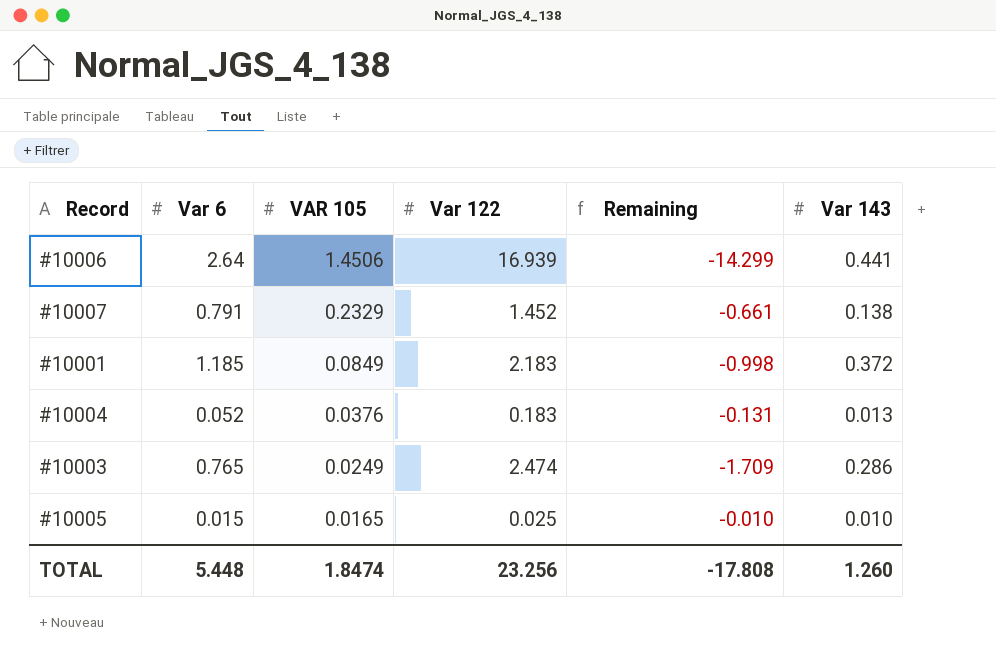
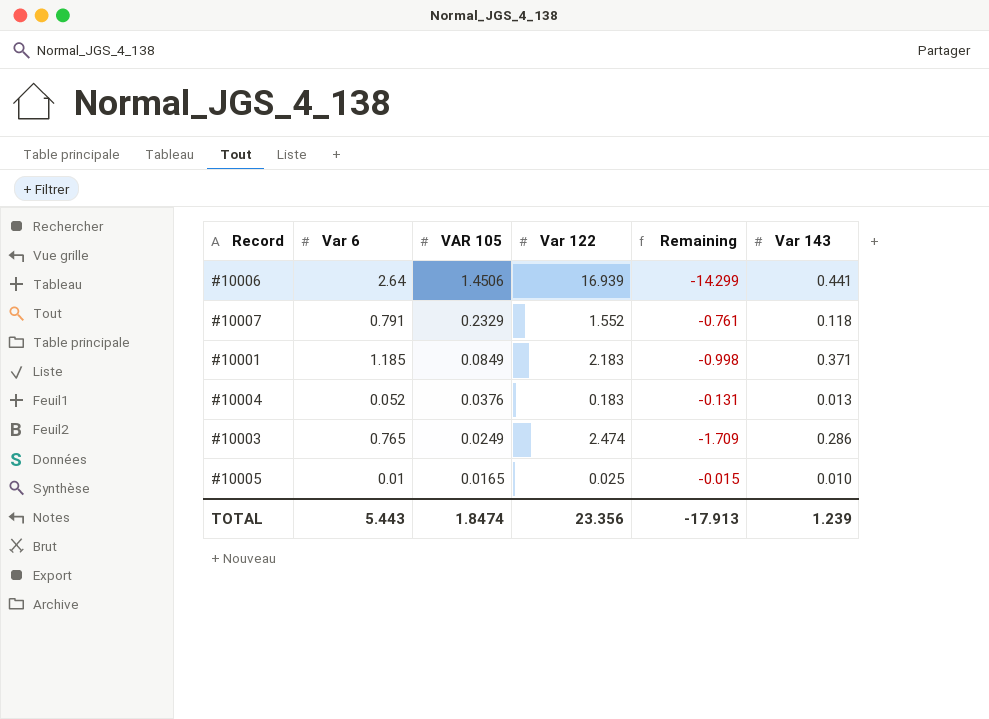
#10007 | Var 122: 1.452 -> 1.552
#10007 | Remaining: -0.661 -> -0.761
#10007 | Var 143: 0.138 -> 0.118
#10001 | Var 143: 0.372 -> 0.371
#10005 | Var 6: 0.015 -> 0.01
#10005 | Remaining: -0.010 -> -0.015
TOTAL | Var 6: 5.448 -> 5.443
TOTAL | Var 122: 23.256 -> 23.356
TOTAL | Remaining: -17.808 -> -17.913
TOTAL | Var 143: 1.260 -> 1.239

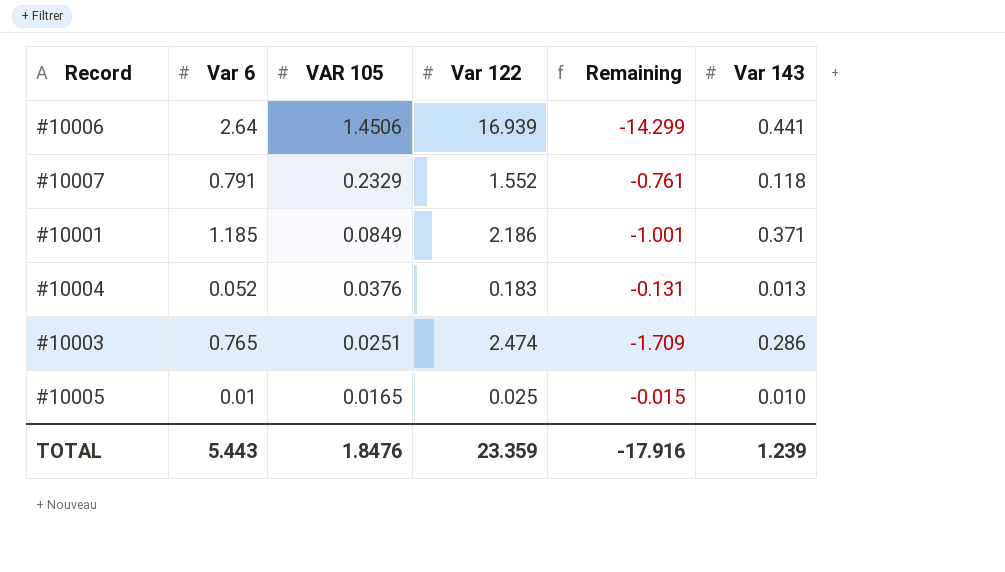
#10001 | Var 122: 2.183 -> 2.186
#10001 | Remaining: -0.998 -> -1.001
#10003 | VAR 105: 0.0249 -> 0.0251
TOTAL | VAR 105: 1.8474 -> 1.8476
TOTAL | Var 122: 23.356 -> 23.359
TOTAL | Remaining: -17.913 -> -17.916

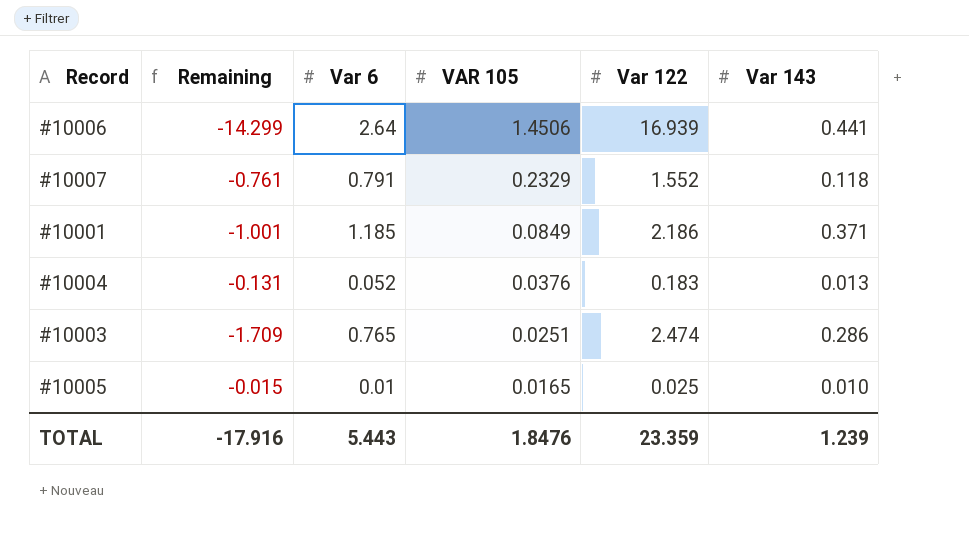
column Remaining | position: 5 -> 2

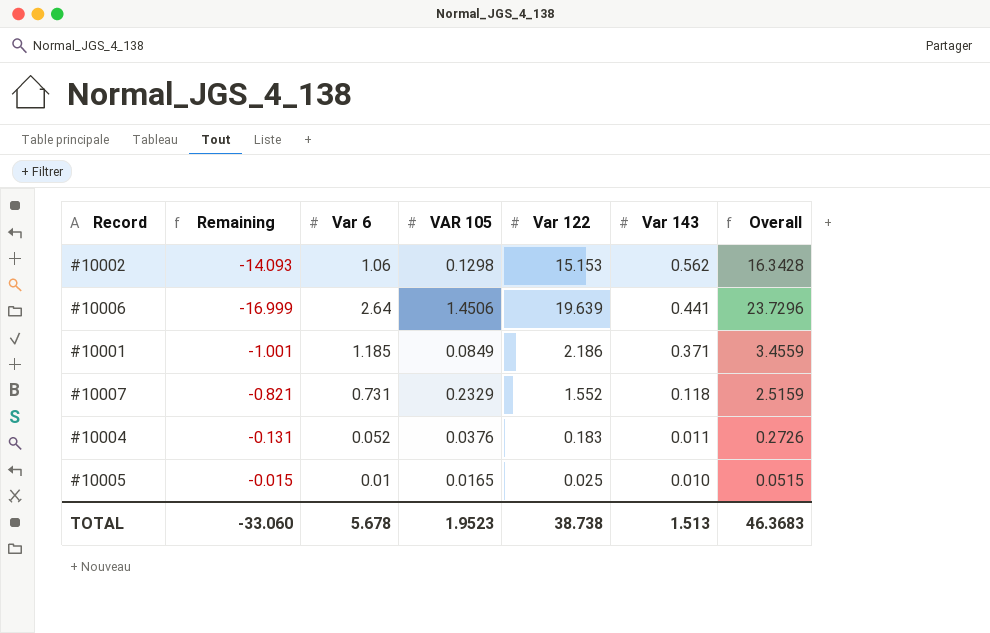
row order: VAR 105 descending -> Var 143 descending
column Overall | formula: none -> [Var 6] + [VAR 105] + [Var 122]
row #10003: -1.709 | 0.765 | 0.0251 | 2.474 | 0.286 -> none
row #10002: none -> -14.093 | 1.06 | 0.1298 | 15.153 | 0.562 | 16.3428
#10006 | Remaining: -14.299 -> -16.999
#10006 | Var 122: 16.939 -> 19.639
#10007 | Remaining: -0.761 -> -0.821
#10007 | Var 6: 0.791 -> 0.731
#10004 | Var 143: 0.013 -> 0.011
TOTAL | Remaining: -17.916 -> -33.060
TOTAL | Var 6: 5.443 -> 5.678
TOTAL | VAR 105: 1.8476 -> 1.9523
TOTAL | Var 122: 23.359 -> 38.738
TOTAL | Var 143: 1.239 -> 1.513

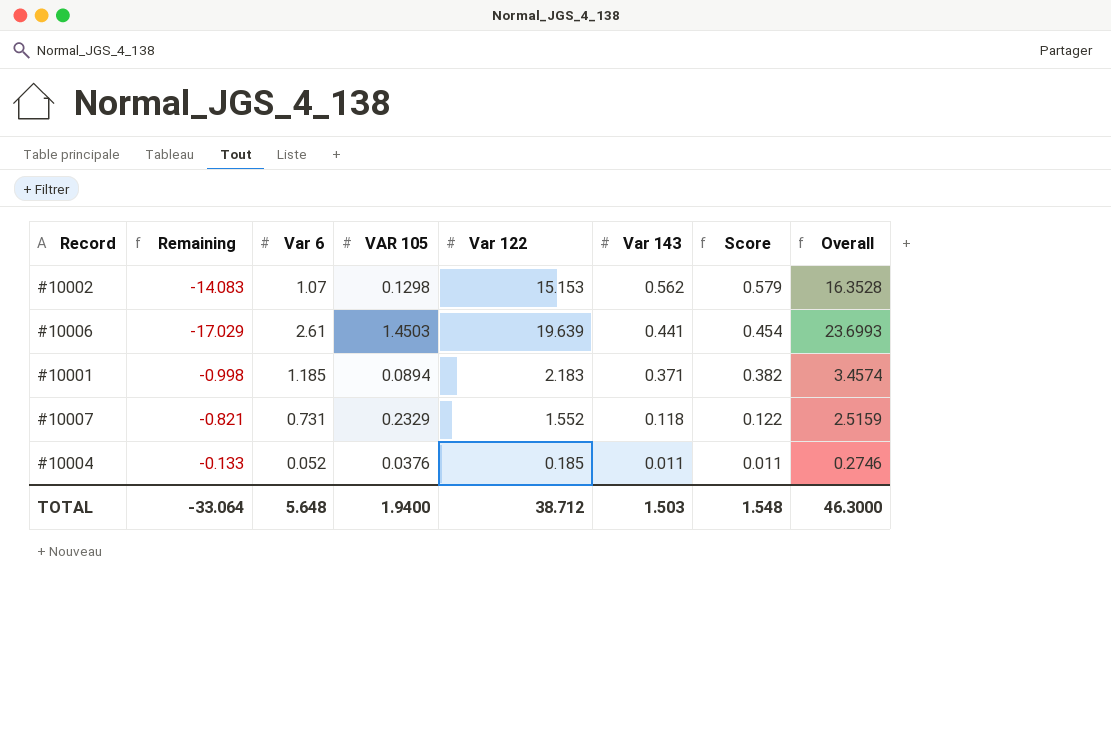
column Score | formula: none -> [Var 143] * 1.03
row #10005: -0.015 | 0.01 | 0.0165 | 0.025 | 0.010 | 0.0515 -> none
#10002 | Remaining: -14.093 -> -14.083
#10002 | Var 6: 1.06 -> 1.07
#10002 | Overall: 16.3428 -> 16.3528
#10006 | Remaining: -16.999 -> -17.029
#10006 | Var 6: 2.64 -> 2.61
#10006 | VAR 105: 1.4506 -> 1.4503
#10006 | Overall: 23.7296 -> 23.6993
#10001 | Remaining: -1.001 -> -0.998
#10001 | VAR 105: 0.0849 -> 0.0894
#10001 | Var 122: 2.186 -> 2.183
#10001 | Overall: 3.4559 -> 3.4574
#10004 | Remaining: -0.131 -> -0.133
#10004 | Var 122: 0.183 -> 0.185
#10004 | Overall: 0.2726 -> 0.2746
TOTAL | Remaining: -33.060 -> -33.064
TOTAL | Var 6: 5.678 -> 5.648
TOTAL | VAR 105: 1.9523 -> 1.9400
TOTAL | Var 122: 38.738 -> 38.712
TOTAL | Var 143: 1.513 -> 1.503
TOTAL | Overall: 46.3683 -> 46.3000

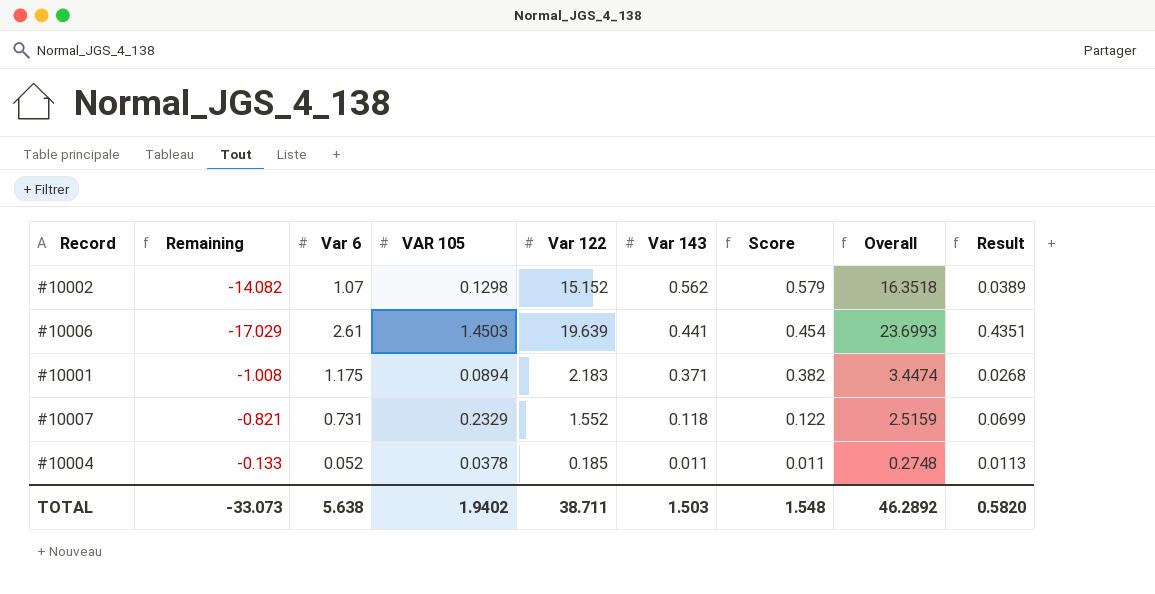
column Result | formula: none -> [VAR 105] * 0.3
#10002 | Remaining: -14.083 -> -14.082
#10002 | Var 122: 15.153 -> 15.152
#10002 | Overall: 16.3528 -> 16.3518
#10001 | Remaining: -0.998 -> -1.008
#10001 | Var 6: 1.185 -> 1.175
#10001 | Overall: 3.4574 -> 3.4474
#10004 | VAR 105: 0.0376 -> 0.0378
#10004 | Overall: 0.2746 -> 0.2748
TOTAL | Remaining: -33.064 -> -33.073
TOTAL | Var 6: 5.648 -> 5.638
TOTAL | VAR 105: 1.9400 -> 1.9402
TOTAL | Var 122: 38.712 -> 38.711
TOTAL | Overall: 46.3000 -> 46.2892

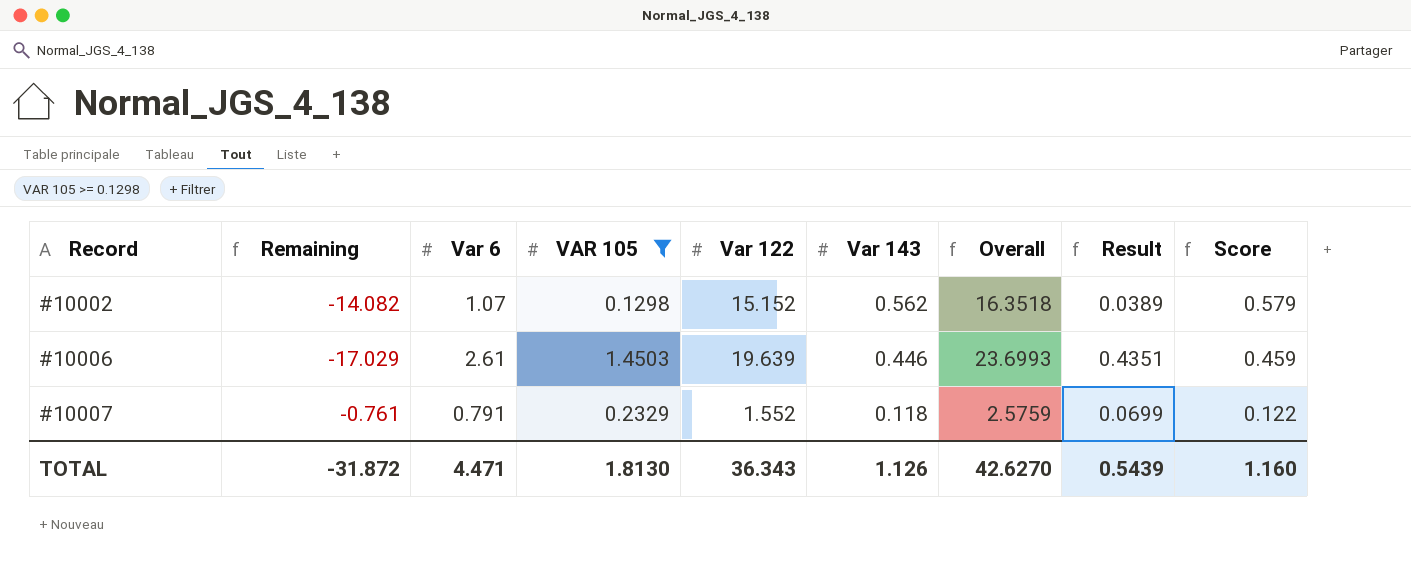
filter: none -> VAR 105 >= 0.1298
column Score | position: 7 -> 9
#10006 | Var 143: 0.441 -> 0.446
#10006 | Score: 0.454 -> 0.459
#10007 | Remaining: -0.821 -> -0.761
#10007 | Var 6: 0.731 -> 0.791
#10007 | Overall: 2.5159 -> 2.5759
TOTAL | Remaining: -33.073 -> -31.872
TOTAL | Var 6: 5.638 -> 4.471
TOTAL | VAR 105: 1.9402 -> 1.8130
TOTAL | Var 122: 38.711 -> 36.343
TOTAL | Var 143: 1.503 -> 1.126
TOTAL | Overall: 46.2892 -> 42.6270
TOTAL | Result: 0.5820 -> 0.5439
TOTAL | Score: 1.548 -> 1.160

